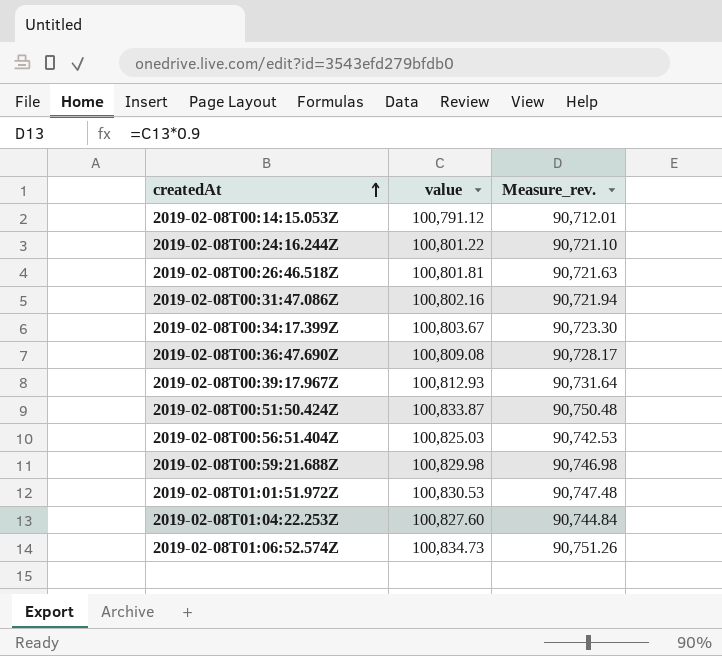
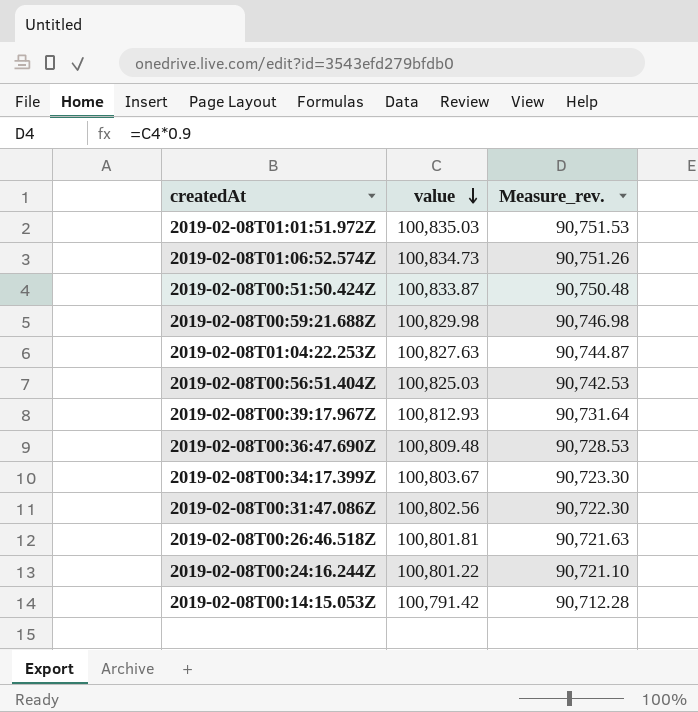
row order: createdAt ascending -> value descending
2019-02-08T01:01:51.972Z | value: 100,830.53 -> 100,835.03
2019-02-08T01:01:51.972Z | Measure_rev.: 90,747.48 -> 90,751.53
2019-02-08T01:04:22.253Z | value: 100,827.60 -> 100,827.63
2019-02-08T01:04:22.253Z | Measure_rev.: 90,744.84 -> 90,744.87
2019-02-08T00:36:47.690Z | value: 100,809.08 -> 100,809.48
2019-02-08T00:36:47.690Z | Measure_rev.: 90,728.17 -> 90,728.53
2019-02-08T00:31:47.086Z | value: 100,802.16 -> 100,802.56
2019-02-08T00:31:47.086Z | Measure_rev.: 90,721.94 -> 90,722.30
2019-02-08T00:14:15.053Z | value: 100,791.12 -> 100,791.42
2019-02-08T00:14:15.053Z | Measure_rev.: 90,712.01 -> 90,712.28

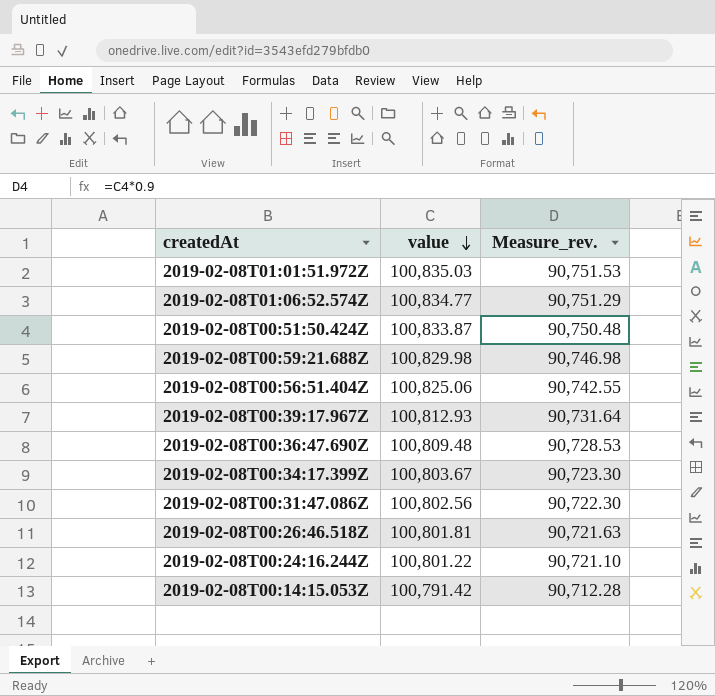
row 2019-02-08T01:04:22.253Z: 100,827.63 | 90,744.87 -> none
2019-02-08T01:06:52.574Z | value: 100,834.73 -> 100,834.77
2019-02-08T01:06:52.574Z | Measure_rev.: 90,751.26 -> 90,751.29
2019-02-08T00:56:51.404Z | value: 100,825.03 -> 100,825.06
2019-02-08T00:56:51.404Z | Measure_rev.: 90,742.53 -> 90,742.55

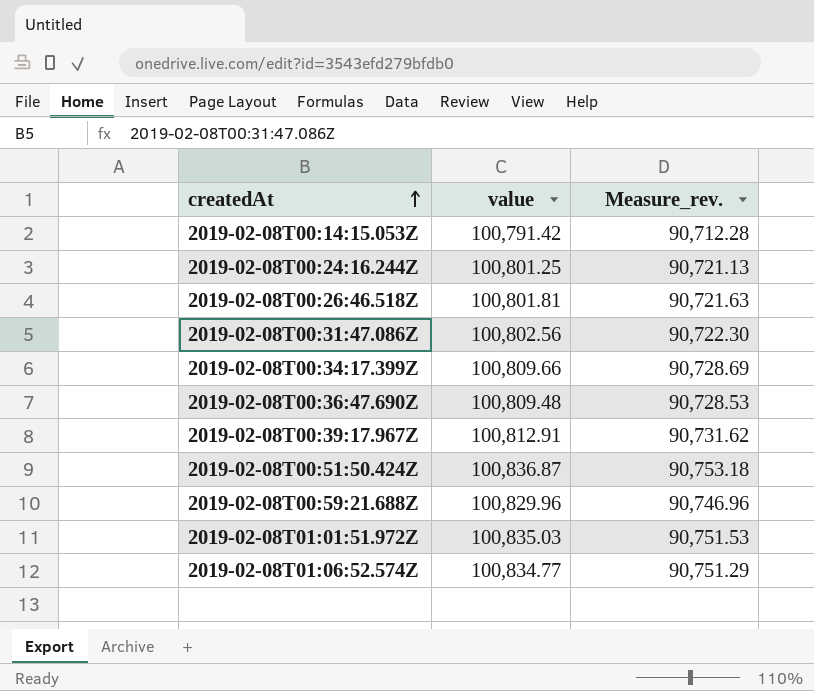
row order: value descending -> createdAt ascending
row 2019-02-08T00:56:51.404Z: 100,825.06 | 90,742.55 -> none
2019-02-08T00:24:16.244Z | value: 100,801.22 -> 100,801.25
2019-02-08T00:24:16.244Z | Measure_rev.: 90,721.10 -> 90,721.13
2019-02-08T00:34:17.399Z | value: 100,803.67 -> 100,809.66
2019-02-08T00:34:17.399Z | Measure_rev.: 90,723.30 -> 90,728.69
2019-02-08T00:39:17.967Z | value: 100,812.93 -> 100,812.91
2019-02-08T00:39:17.967Z | Measure_rev.: 90,731.64 -> 90,731.62
2019-02-08T00:51:50.424Z | value: 100,833.87 -> 100,836.87
2019-02-08T00:51:50.424Z | Measure_rev.: 90,750.48 -> 90,753.18
2019-02-08T00:59:21.688Z | value: 100,829.98 -> 100,829.96
2019-02-08T00:59:21.688Z | Measure_rev.: 90,746.98 -> 90,746.96

